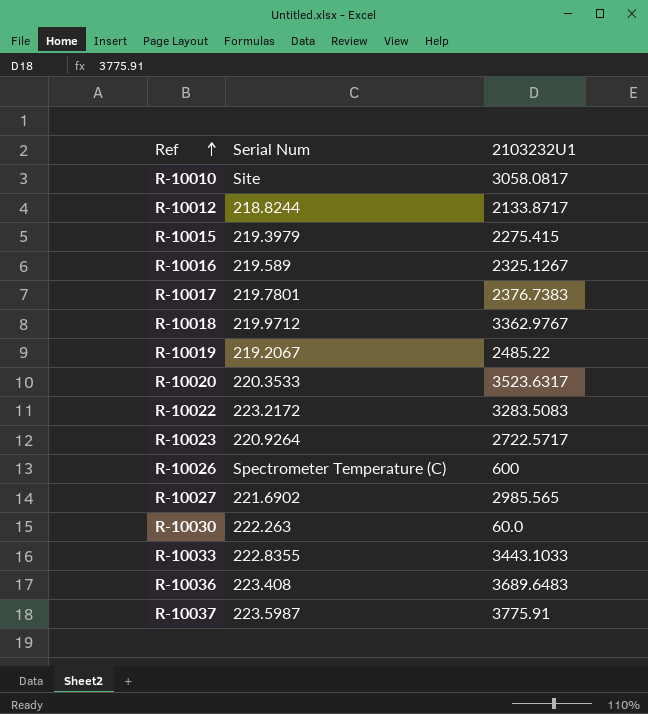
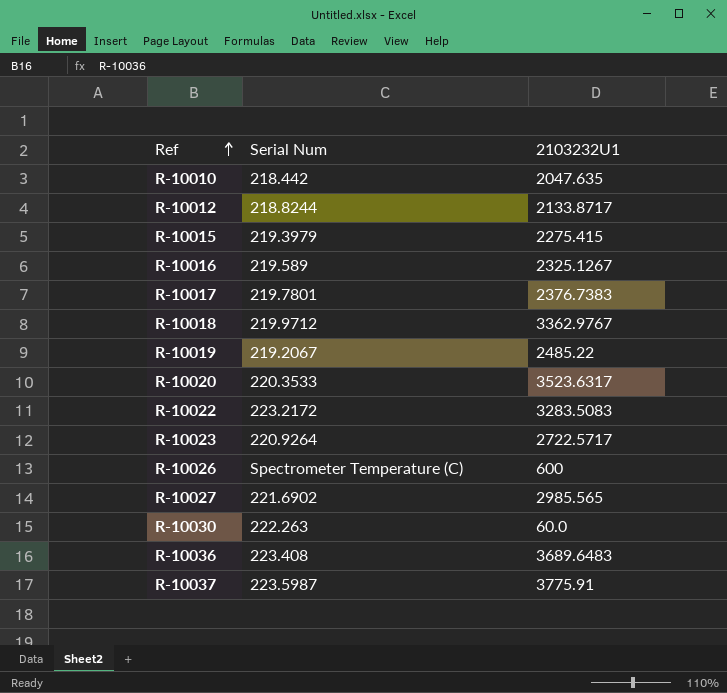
row R-10033: 222.8355 | 3443.1033 -> none
R-10010 | Serial Num: Site -> 218.442
R-10010 | 2103232U1: 3058.0817 -> 2047.635

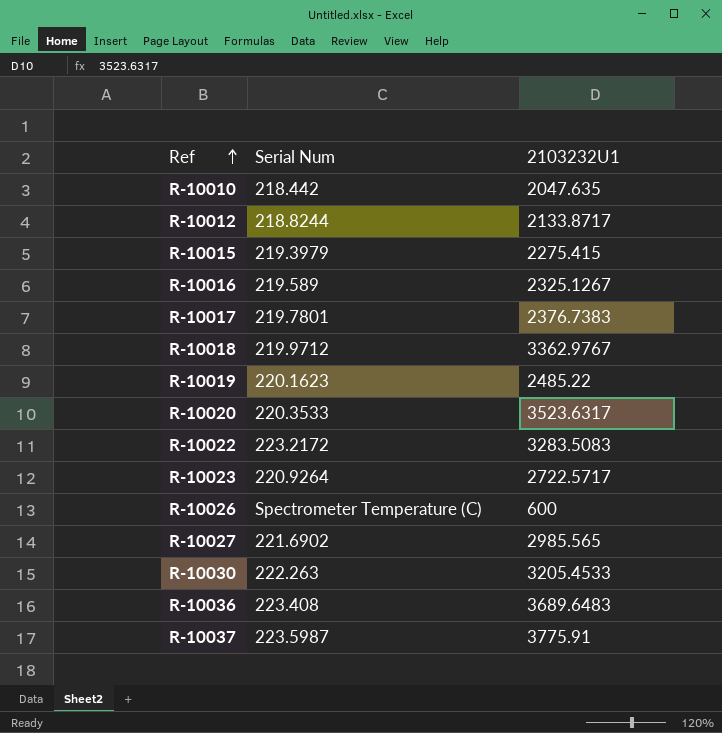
R-10019 | Serial Num: 219.2067 -> 220.1623
R-10030 | 2103232U1: 60.0 -> 3205.4533

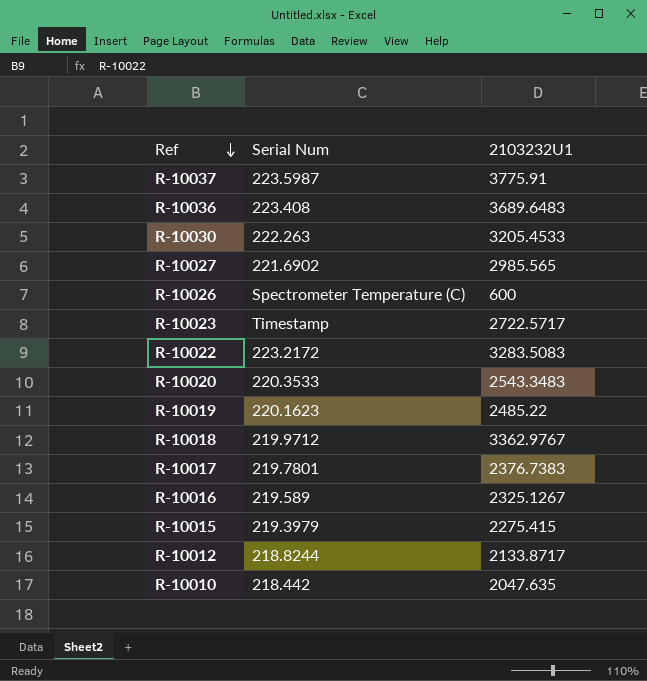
row order: Ref ascending -> Ref descending
R-10023 | Serial Num: 220.9264 -> Timestamp
R-10020 | 2103232U1: 3523.6317 -> 2543.3483

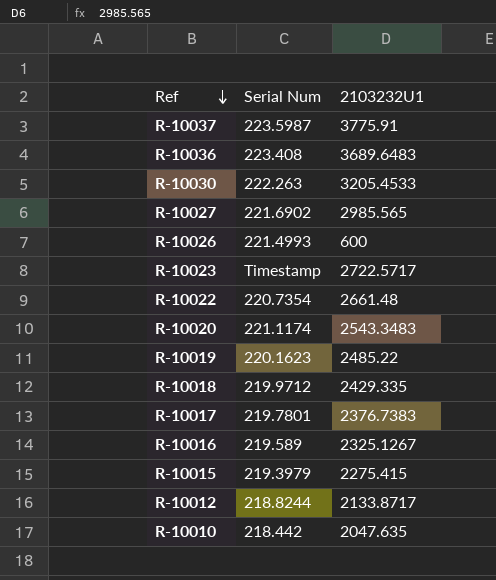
R-10026 | Serial Num: Spectrometer Temperature (C) -> 221.4993
R-10022 | Serial Num: 223.2172 -> 220.7354
R-10022 | 2103232U1: 3283.5083 -> 2661.48
R-10020 | Serial Num: 220.3533 -> 221.1174
R-10018 | 2103232U1: 3362.9767 -> 2429.335

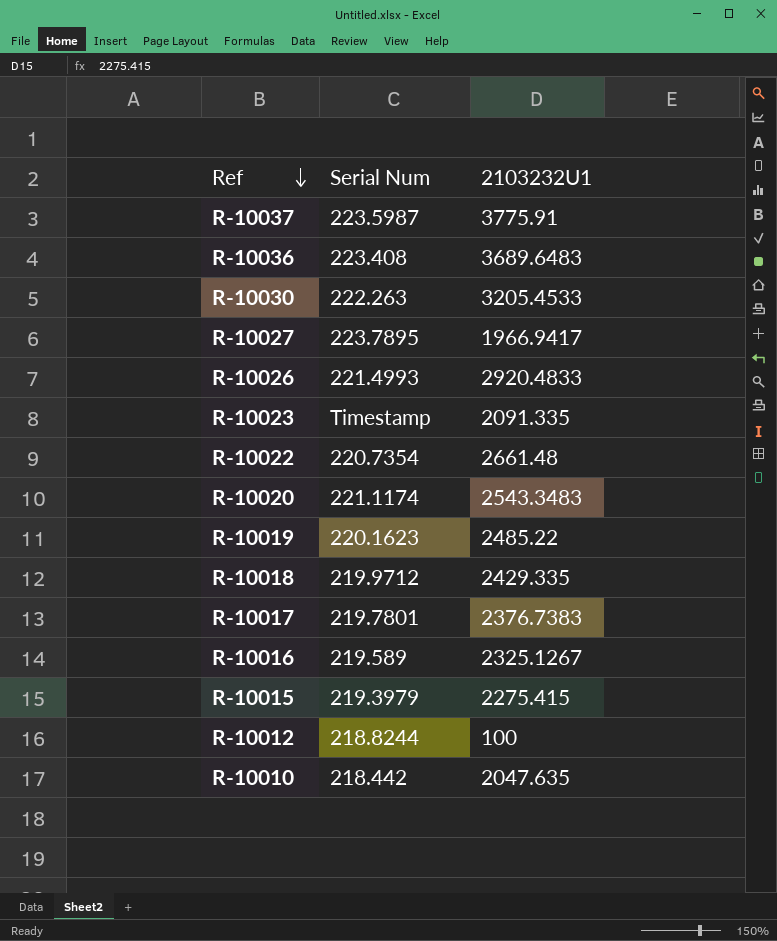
R-10027 | Serial Num: 221.6902 -> 223.7895
R-10027 | 2103232U1: 2985.565 -> 1966.9417
R-10026 | 2103232U1: 600 -> 2920.4833
R-10023 | 2103232U1: 2722.5717 -> 2091.335
R-10012 | 2103232U1: 2133.8717 -> 100

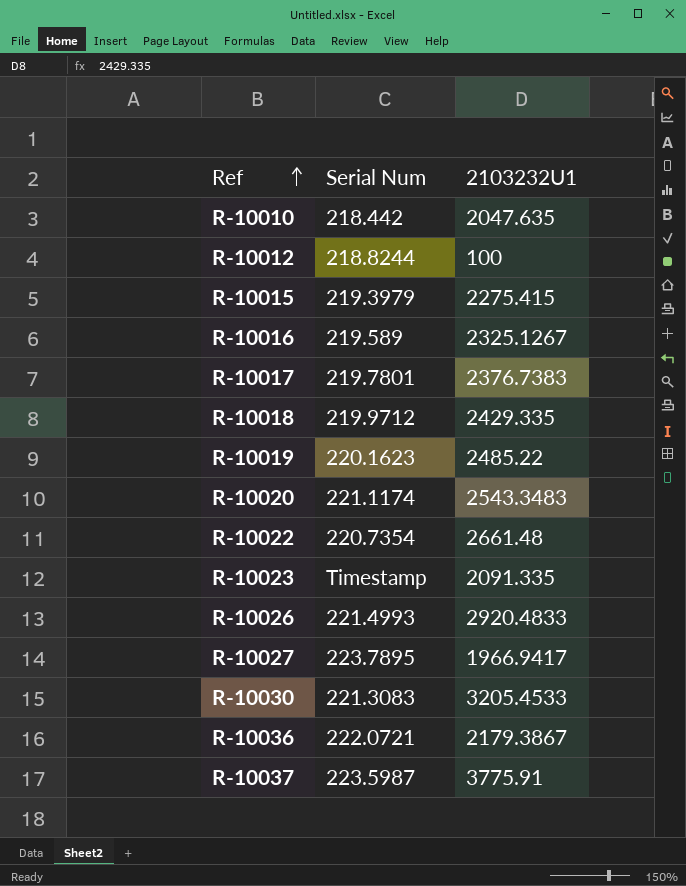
row order: Ref descending -> Ref ascending
R-10030 | Serial Num: 222.263 -> 221.3083
R-10036 | Serial Num: 223.408 -> 222.0721
R-10036 | 2103232U1: 3689.6483 -> 2179.3867

